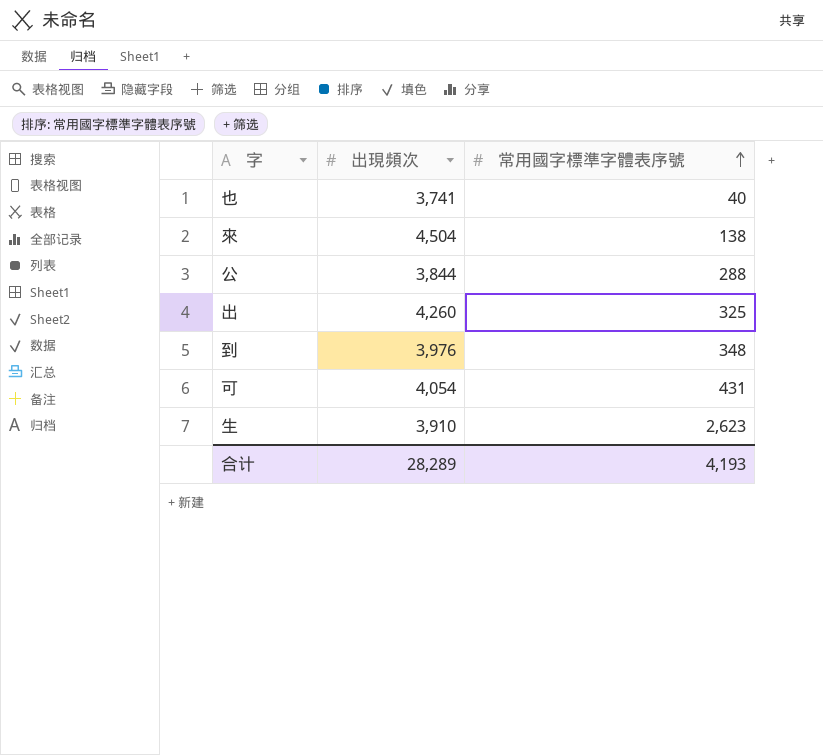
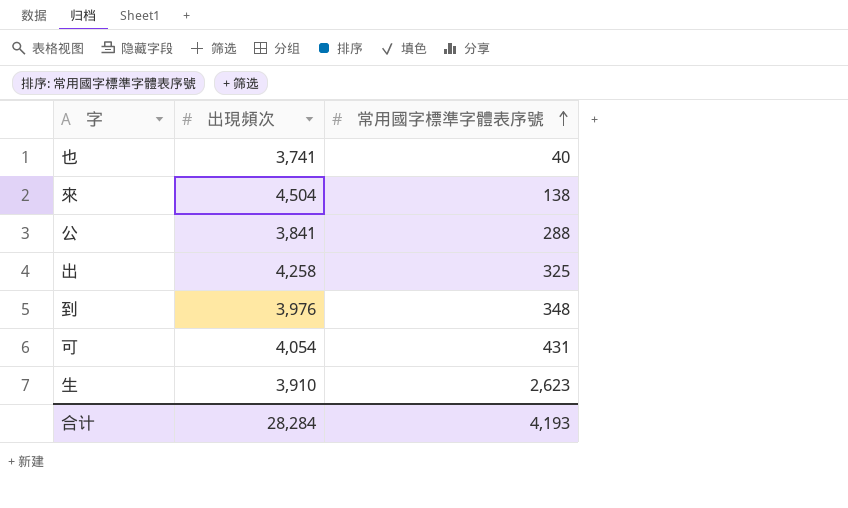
公 | 出現頻次: 3,844 -> 3,841
出 | 出現頻次: 4,260 -> 4,258
合计 | 出現頻次: 28,289 -> 28,284

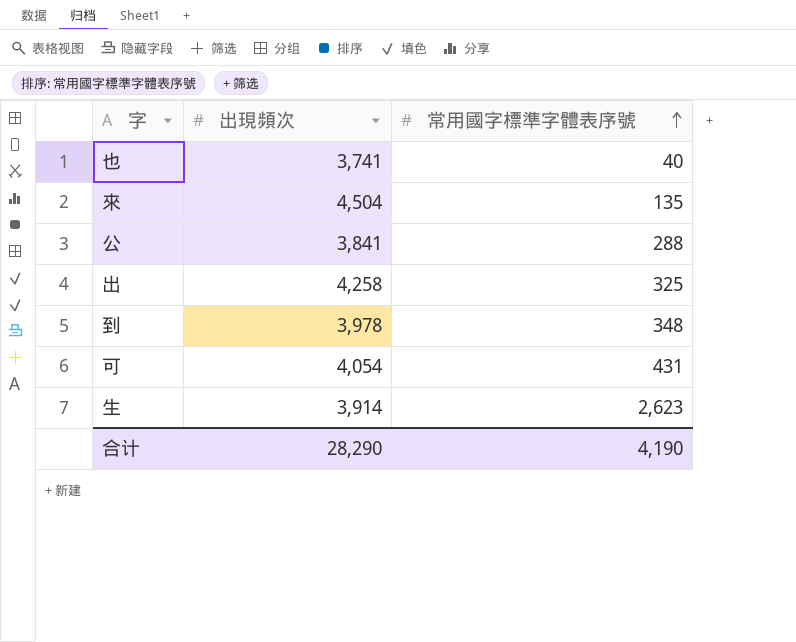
來 | 常用國字標準字體表序號: 138 -> 135
到 | 出現頻次: 3,976 -> 3,978
生 | 出現頻次: 3,910 -> 3,914
合计 | 出現頻次: 28,284 -> 28,290
合计 | 常用國字標準字體表序號: 4,193 -> 4,190

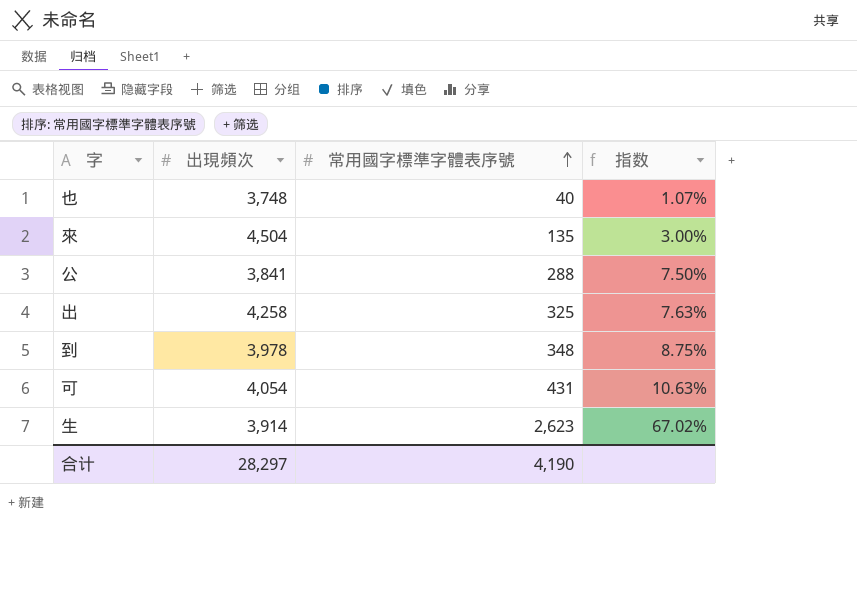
column 指数 | formula: none -> [常用國字標準字體表序號] / [出現頻次]
也 | 出現頻次: 3,741 -> 3,748
合计 | 出現頻次: 28,290 -> 28,297

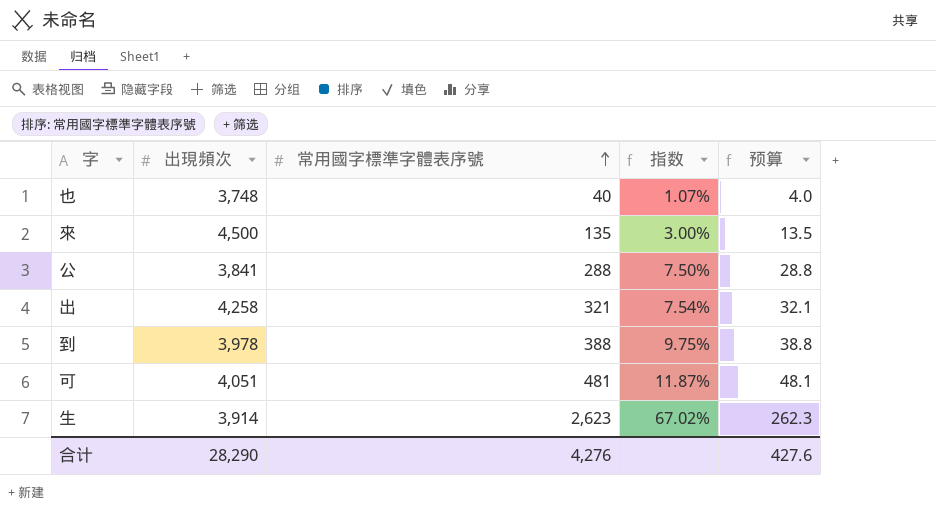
column 预算 | formula: none -> [常用國字標準字體表序號] * 0.1
來 | 出現頻次: 4,504 -> 4,500
出 | 常用國字標準字體表序號: 325 -> 321
出 | 指数: 7.63% -> 7.54%
到 | 常用國字標準字體表序號: 348 -> 388
到 | 指数: 8.75% -> 9.75%
可 | 出現頻次: 4,054 -> 4,051
可 | 常用國字標準字體表序號: 431 -> 481
可 | 指数: 10.63% -> 11.87%
合计 | 出現頻次: 28,297 -> 28,290
合计 | 常用國字標準字體表序號: 4,190 -> 4,276

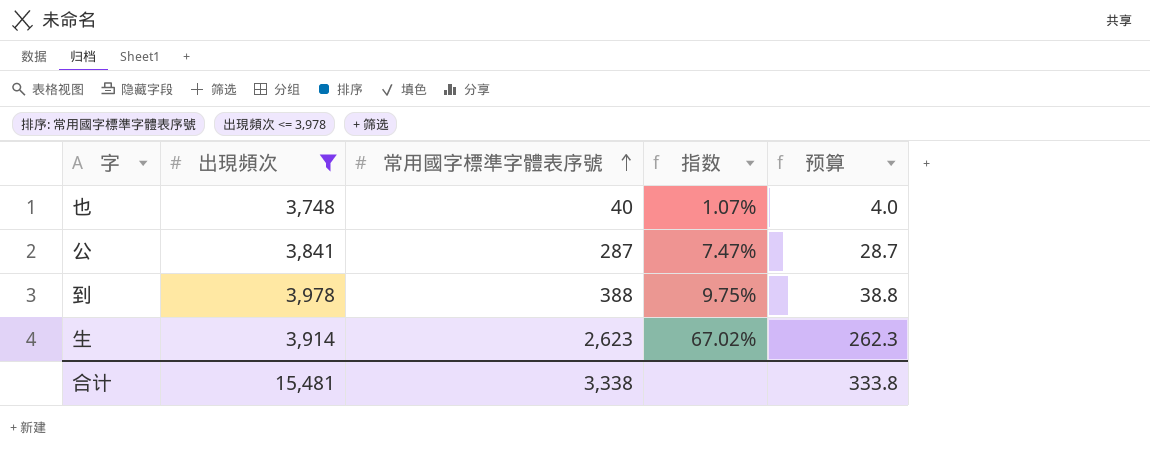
filter: none -> 出現頻次 <= 3,978
公 | 常用國字標準字體表序號: 288 -> 287
公 | 指数: 7.50% -> 7.47%
公 | 预算: 28.8 -> 28.7
合计 | 出現頻次: 28,290 -> 15,481
合计 | 常用國字標準字體表序號: 4,276 -> 3,338
合计 | 预算: 427.6 -> 333.8

